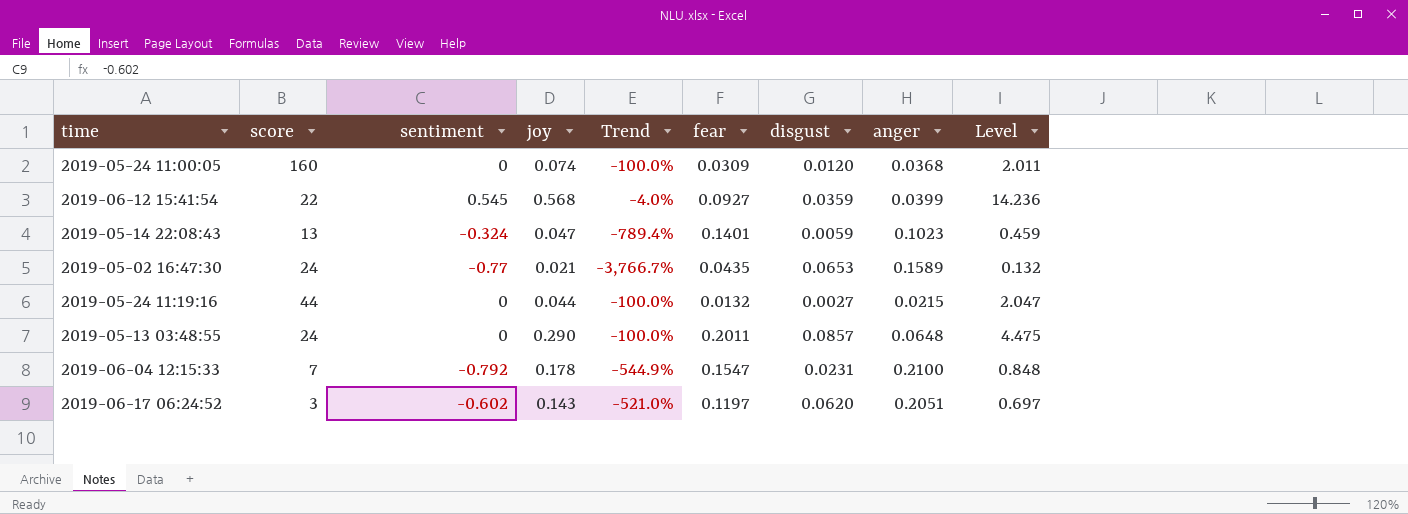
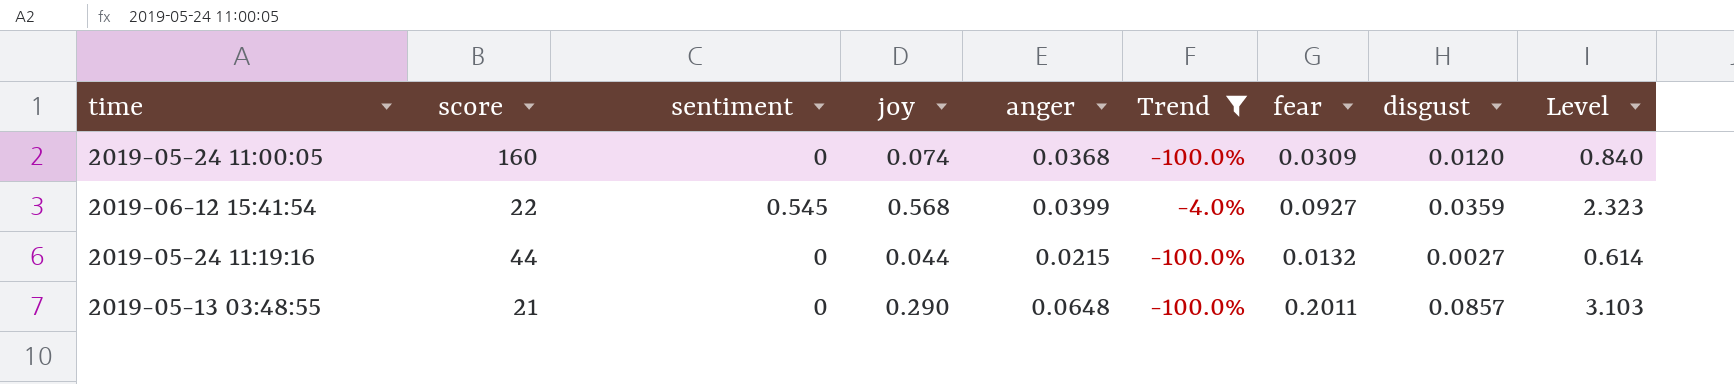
filter: none -> Trend >= -100.0%
column anger | position: 8 -> 5
column Level | formula: [joy] / [anger] -> [fear] / [anger]
2019-05-13 03:48:55 | score: 24 -> 21

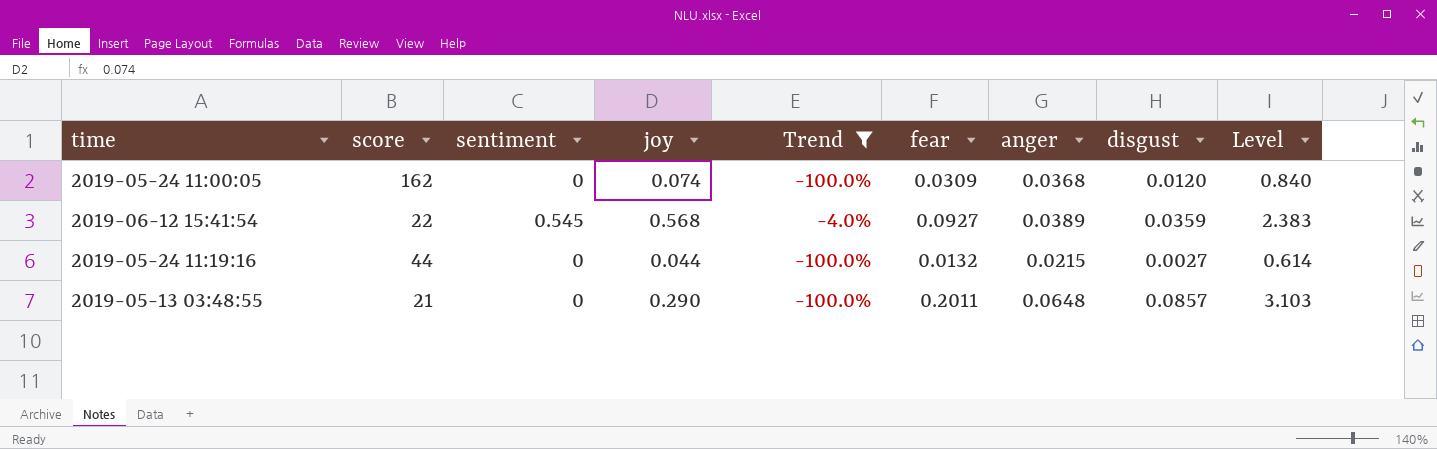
column anger | position: 5 -> 7
2019-05-24 11:00:05 | score: 160 -> 162
2019-06-12 15:41:54 | anger: 0.0399 -> 0.0389
2019-06-12 15:41:54 | Level: 2.323 -> 2.383

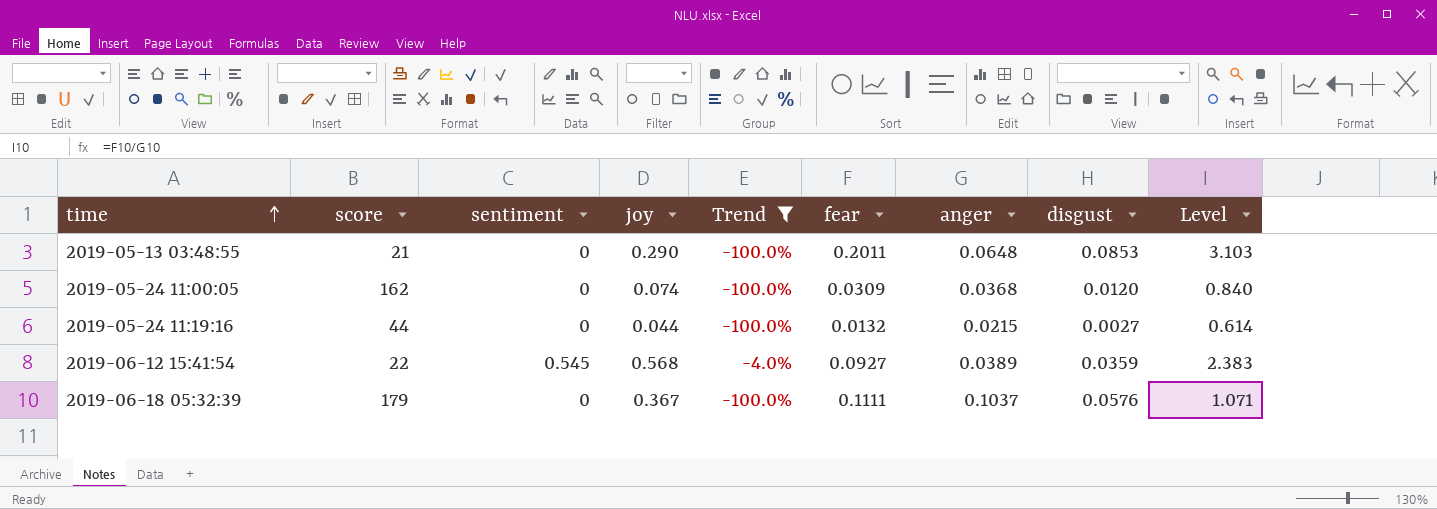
row order: none -> time ascending
2019-05-13 03:48:55 | disgust: 0.0857 -> 0.0853
row 2019-06-18 05:32:39: none -> 179 | 0 | 0.367 | -100.0% | 0.1111 | 0.1037 | 0.0576 | 1.071

